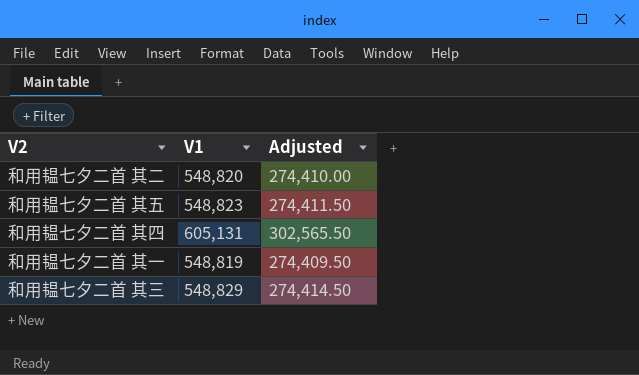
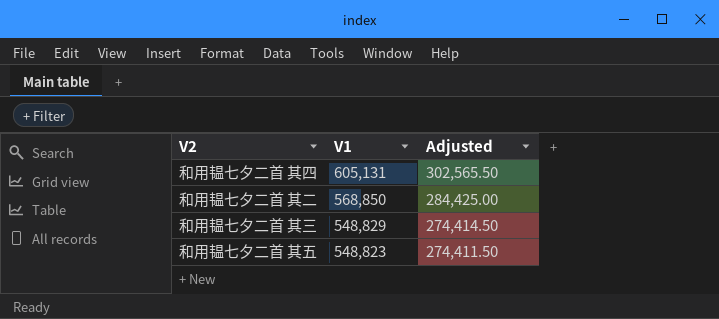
row order: none -> V1 descending
row 和用韫七夕二首 其一: 548,819 | 274,409.50 -> none
和用韫七夕二首 其二 | V1: 548,820 -> 568,850
和用韫七夕二首 其二 | Adjusted: 274,410.00 -> 284,425.00

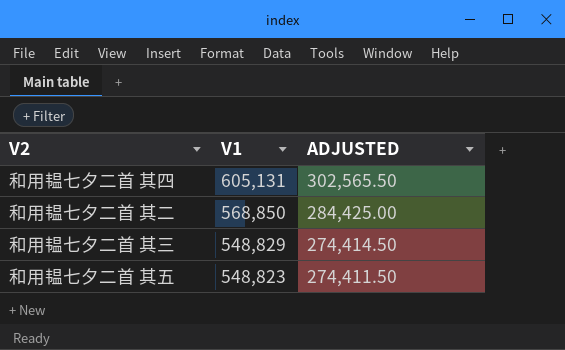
column name: Adjusted -> ADJUSTED

